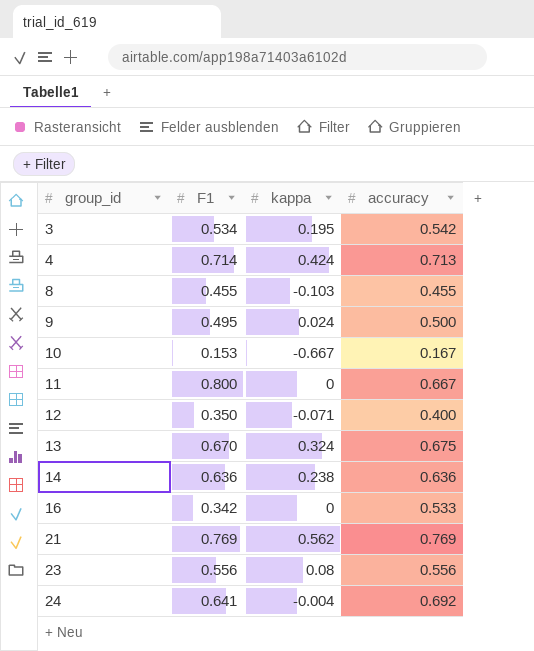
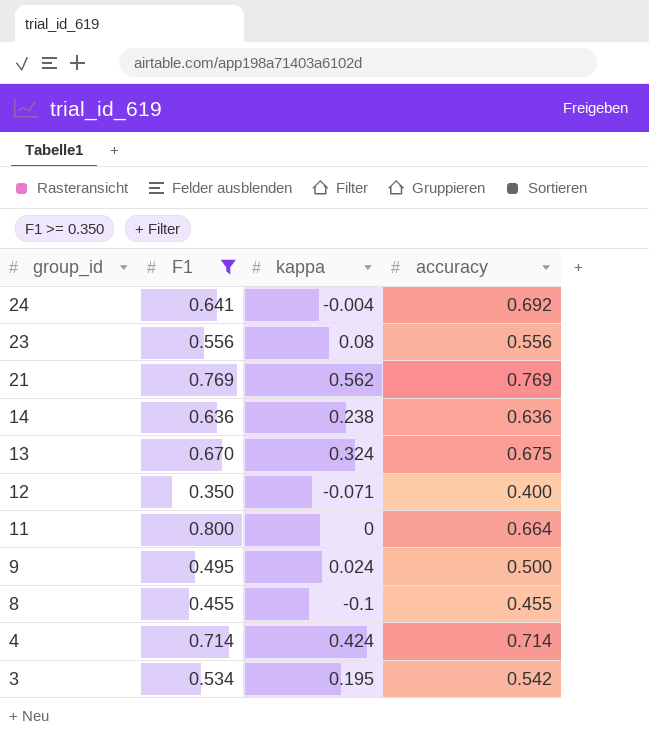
filter: none -> F1 >= 0.350
row order: group_id ascending -> group_id descending
11 | accuracy: 0.667 -> 0.664
8 | kappa: -0.103 -> -0.1
4 | accuracy: 0.713 -> 0.714

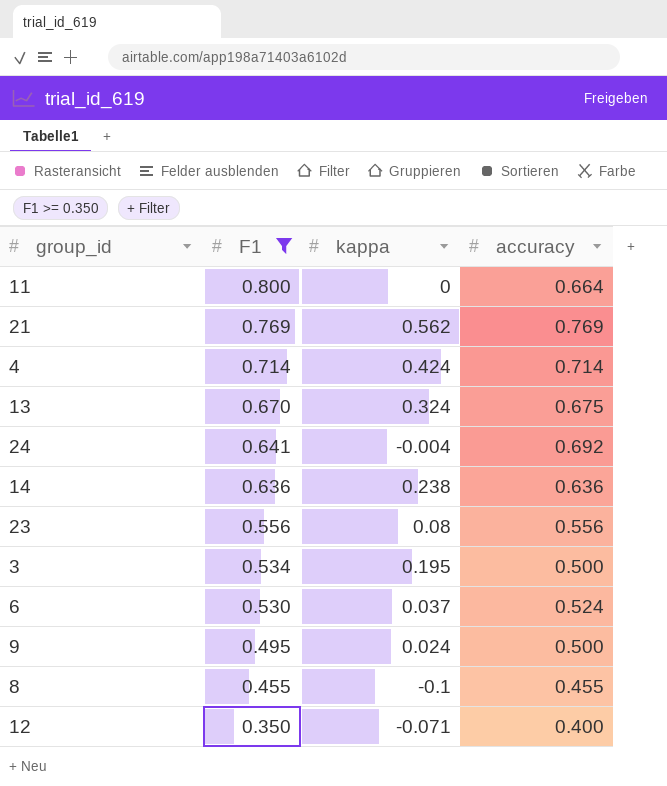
row order: group_id descending -> F1 descending
3 | accuracy: 0.542 -> 0.500
row 6: none -> 0.530 | 0.037 | 0.524

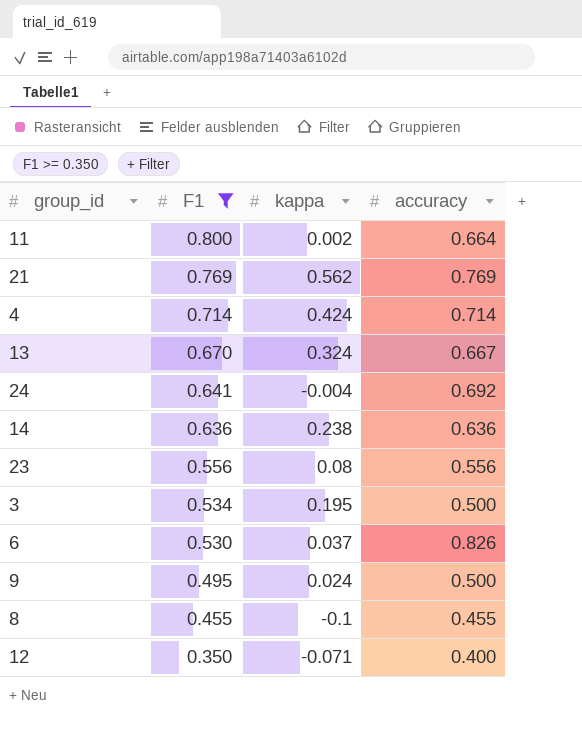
11 | kappa: 0 -> 0.002
13 | accuracy: 0.675 -> 0.667
6 | accuracy: 0.524 -> 0.826

